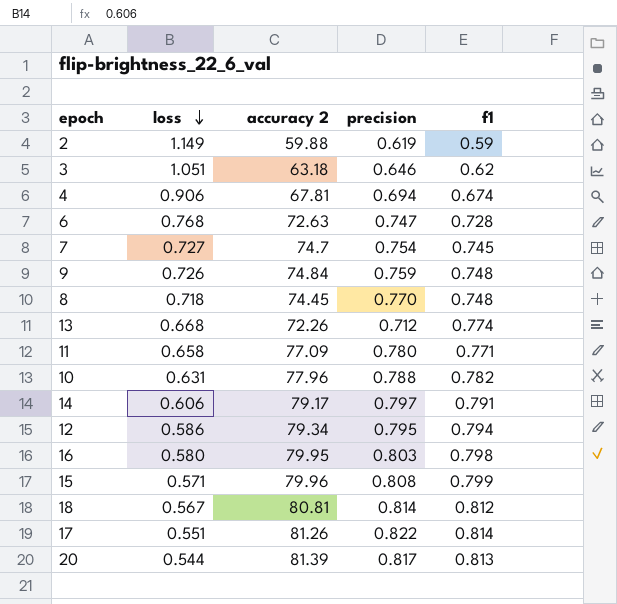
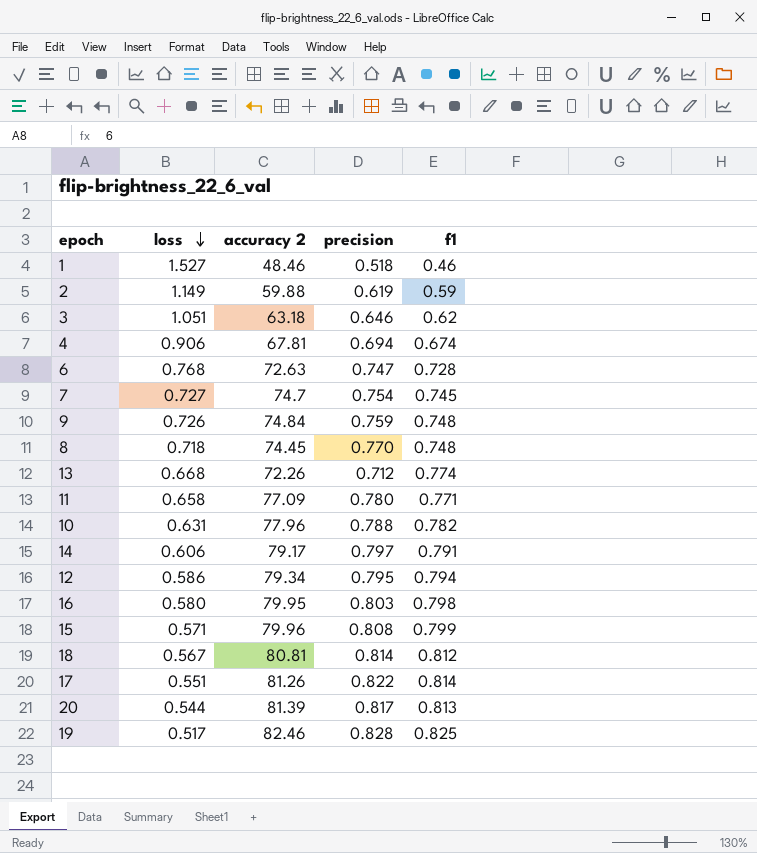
row 1: none -> 1.527 | 48.46 | 0.518 | 0.46
row 19: none -> 0.517 | 82.46 | 0.828 | 0.825

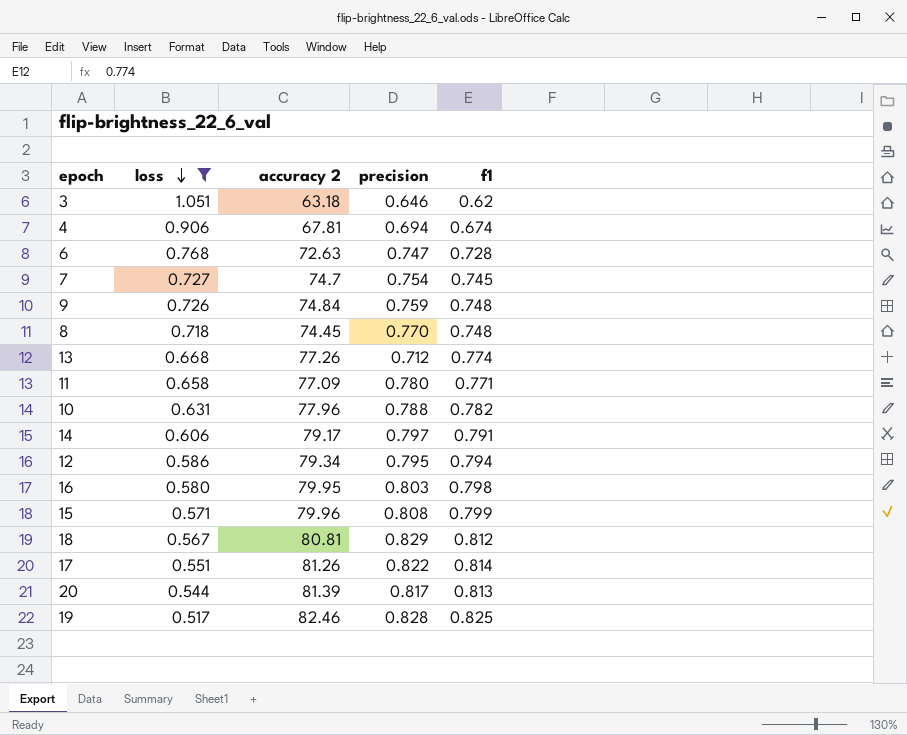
filter: none -> loss <= 1.051
13 | accuracy 2: 72.26 -> 77.26
18 | precision: 0.814 -> 0.829

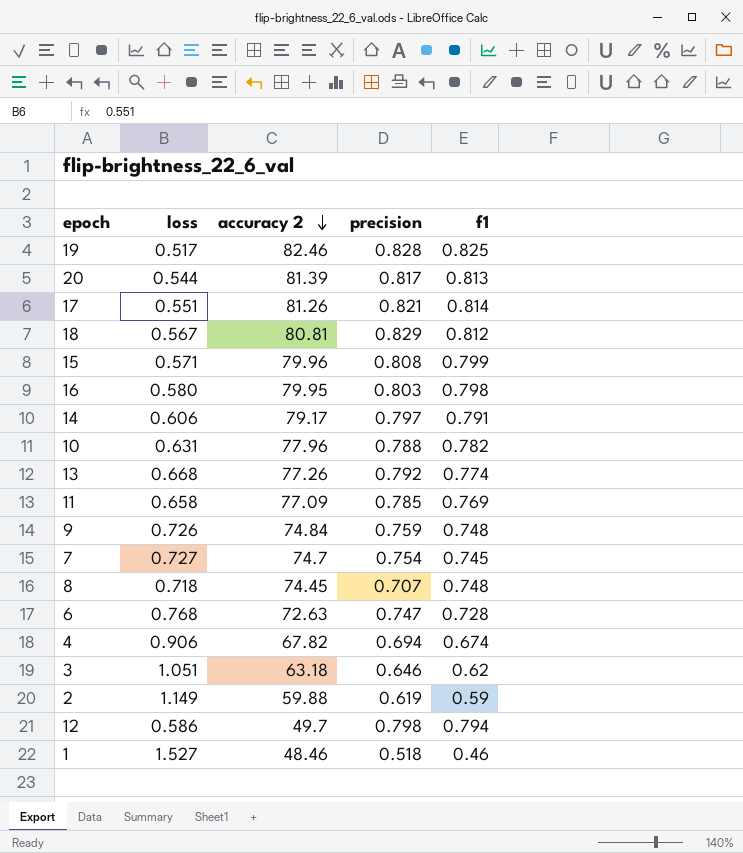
filter: loss <= 1.051 -> none
row order: loss descending -> accuracy 2 descending
17 | precision: 0.822 -> 0.821
13 | precision: 0.712 -> 0.792
11 | precision: 0.780 -> 0.785
11 | f1: 0.771 -> 0.769
8 | precision: 0.770 -> 0.707
4 | accuracy 2: 67.81 -> 67.82
12 | accuracy 2: 79.34 -> 49.7
12 | precision: 0.795 -> 0.798

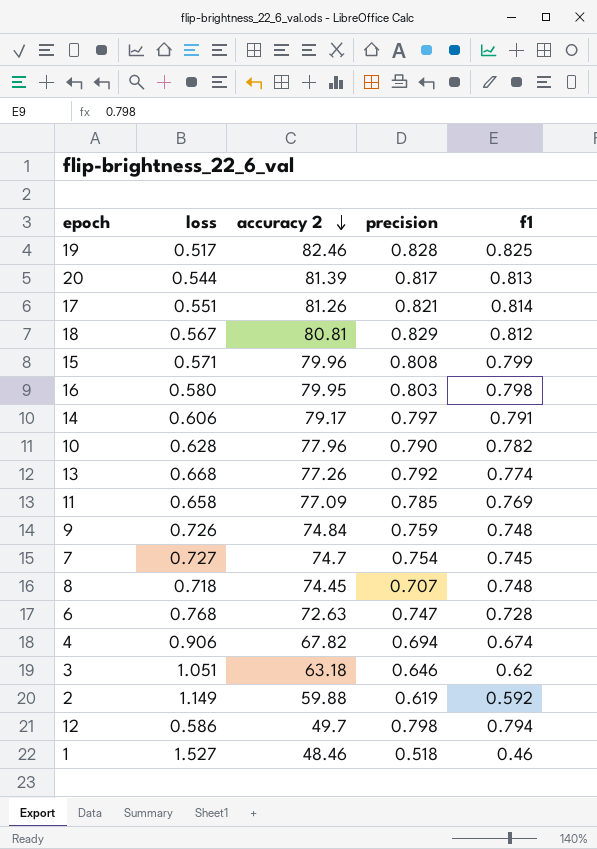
10 | loss: 0.631 -> 0.628
10 | precision: 0.788 -> 0.790
2 | f1: 0.59 -> 0.592

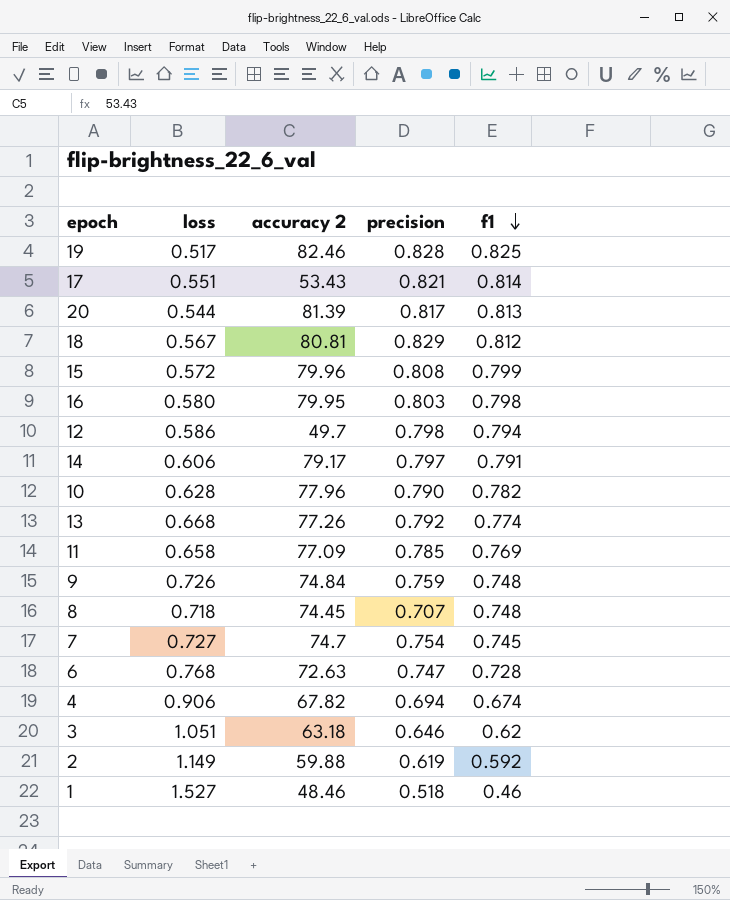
row order: accuracy 2 descending -> f1 descending
17 | accuracy 2: 81.26 -> 53.43
15 | loss: 0.571 -> 0.572

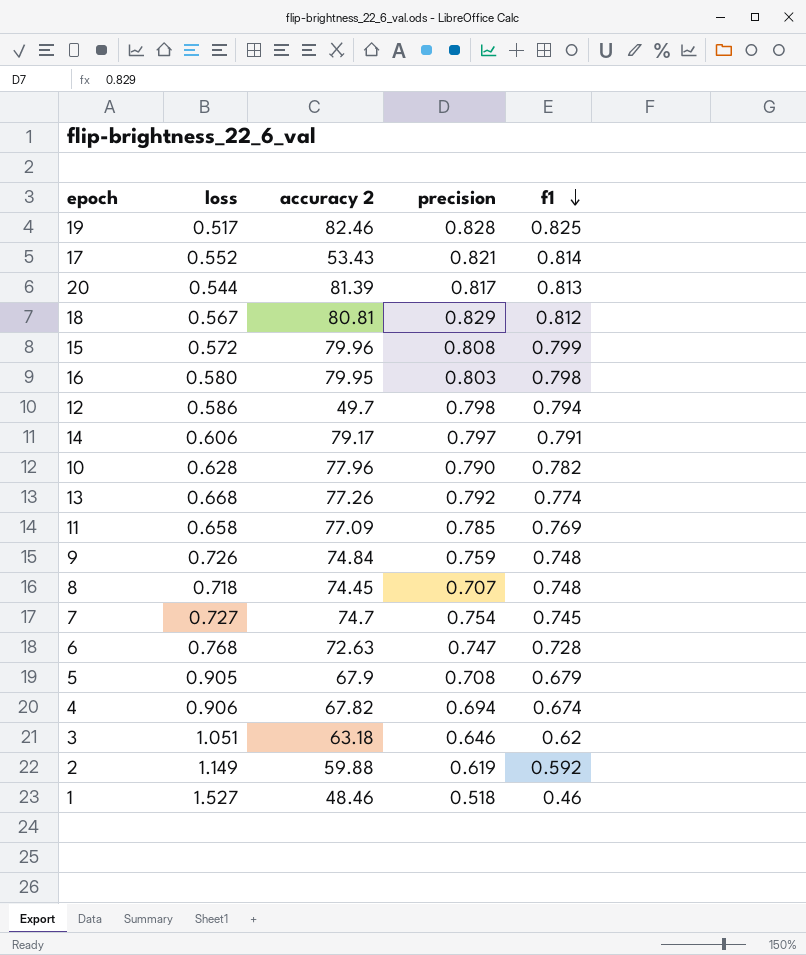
17 | loss: 0.551 -> 0.552
row 5: none -> 0.905 | 67.9 | 0.708 | 0.679

